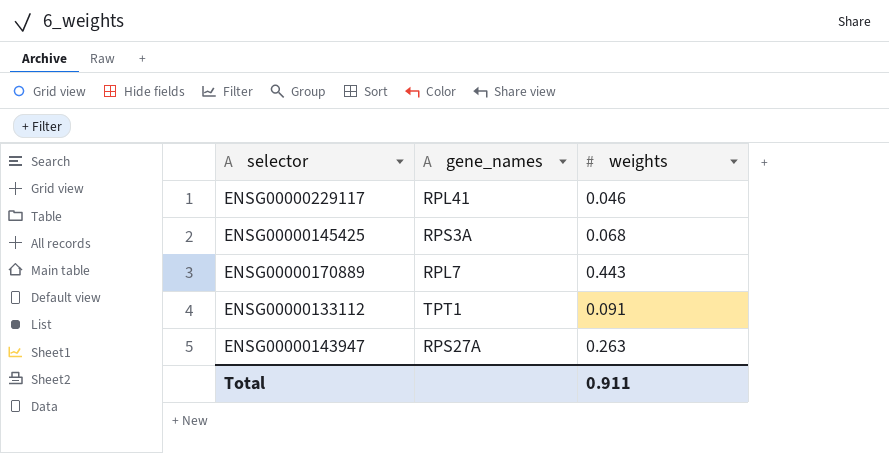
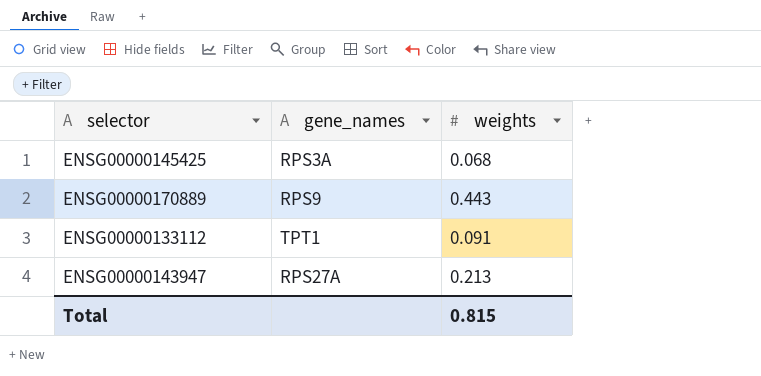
row ENSG00000229117: RPL41 | 0.046 -> none
ENSG00000170889 | gene_names: RPL7 -> RPS9
ENSG00000143947 | weights: 0.263 -> 0.213
Total | weights: 0.911 -> 0.815

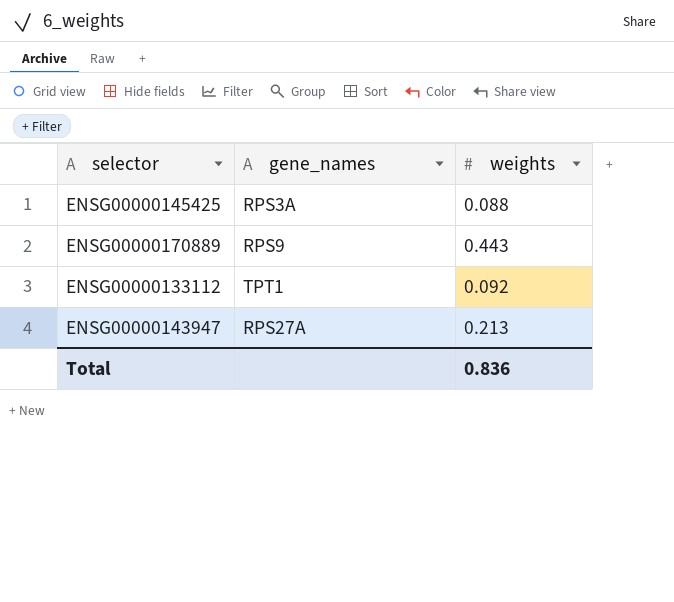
ENSG00000145425 | weights: 0.068 -> 0.088
ENSG00000133112 | weights: 0.091 -> 0.092
Total | weights: 0.815 -> 0.836

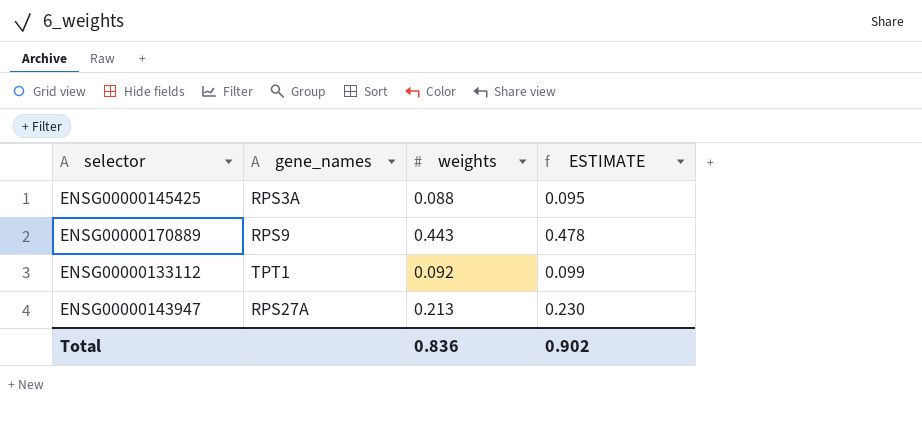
column ESTIMATE | formula: none -> [weights] * 1.08

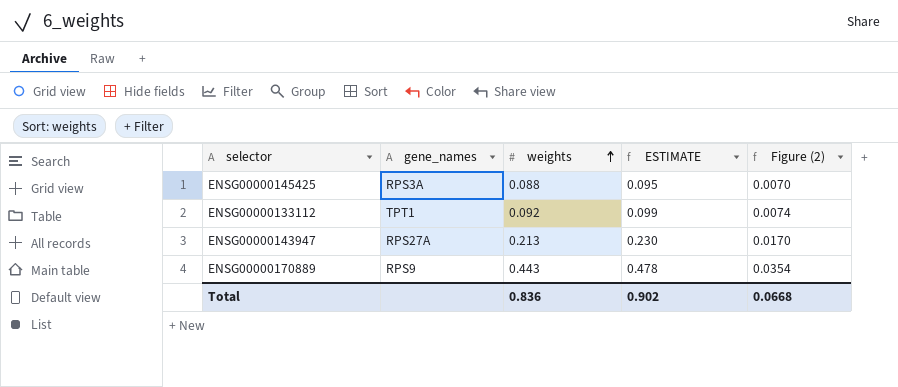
row order: none -> weights ascending
column Figure (2) | formula: none -> [weights] * 0.08

